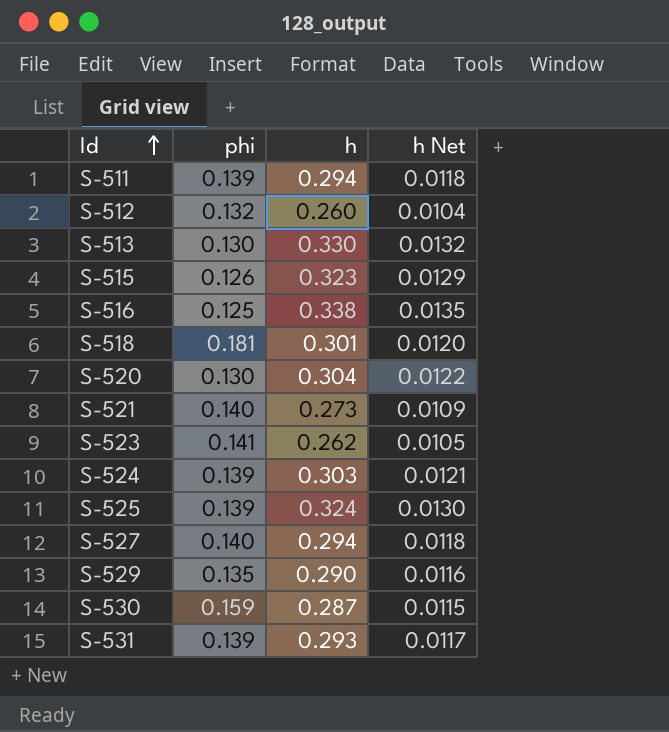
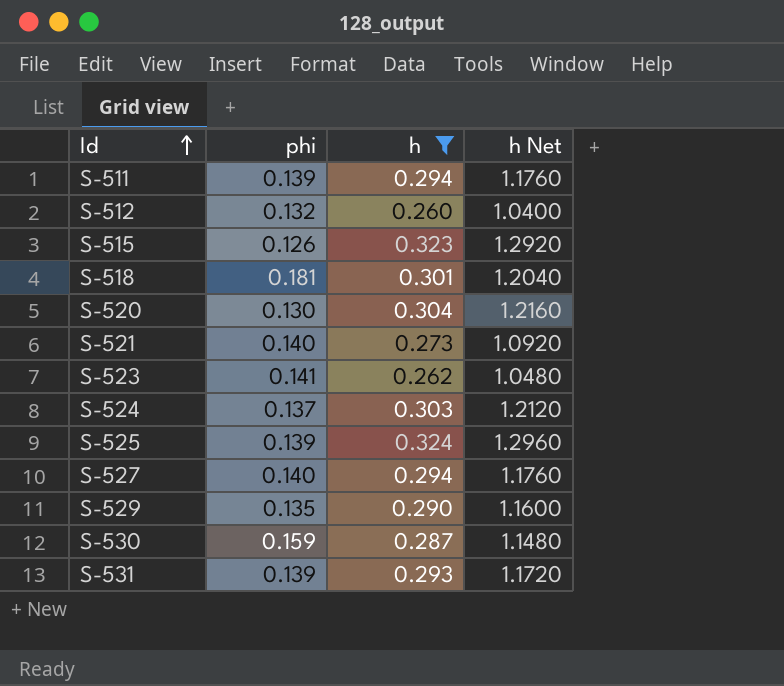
filter: none -> h <= 0.324
column h Net | formula: [h] * 0.04 -> [h] * 4
S-524 | phi: 0.139 -> 0.137

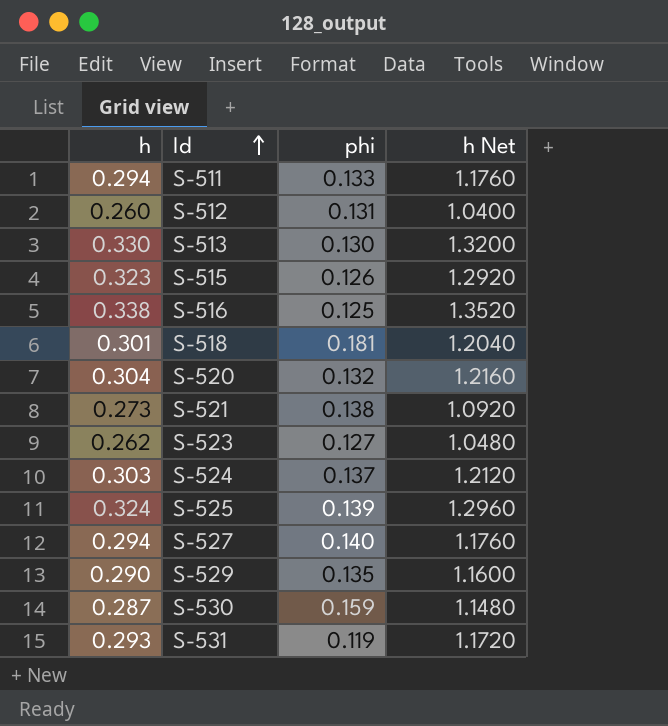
filter: h <= 0.324 -> none
column h | position: 3 -> 1
S-511 | phi: 0.139 -> 0.133
S-512 | phi: 0.132 -> 0.131
S-520 | phi: 0.130 -> 0.132
S-521 | phi: 0.140 -> 0.138
S-523 | phi: 0.141 -> 0.127
S-531 | phi: 0.139 -> 0.119

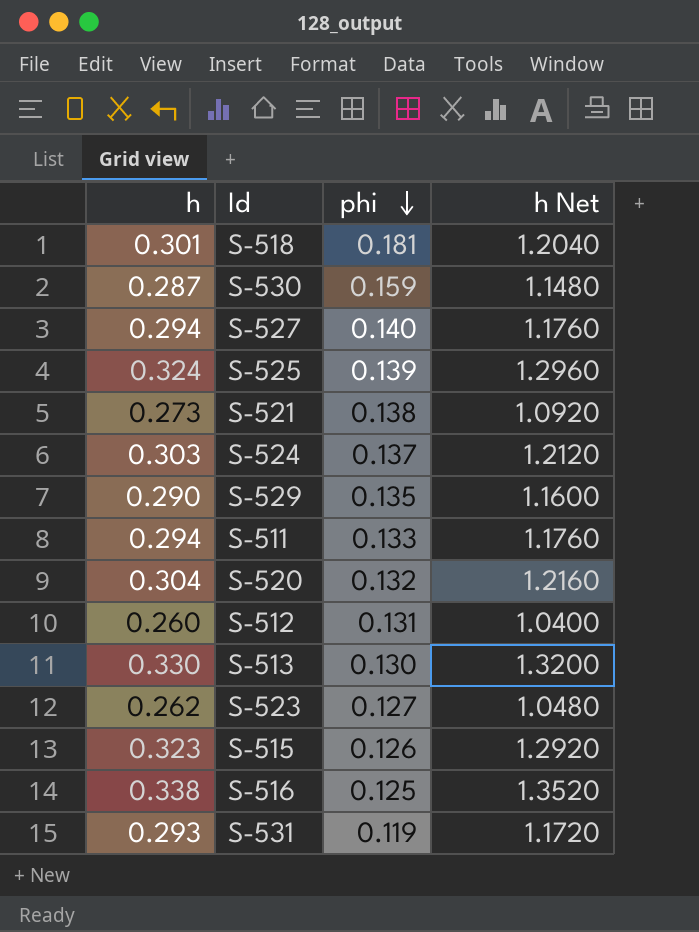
row order: Id ascending -> phi descending

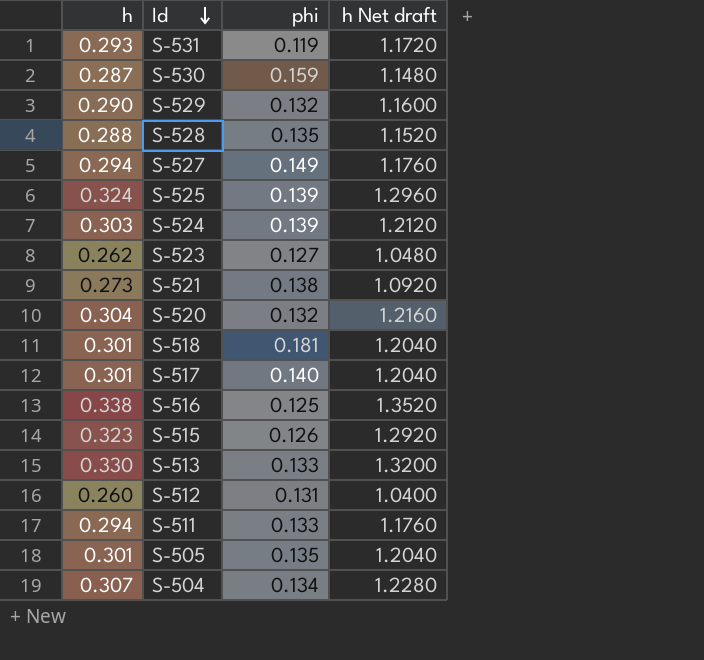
row order: phi descending -> Id descending
column name: h Net -> h Net draft
S-529 | phi: 0.135 -> 0.132
row S-528: none -> 0.288 | 0.135 | 1.1520
S-527 | phi: 0.140 -> 0.149
S-524 | phi: 0.137 -> 0.139
row S-517: none -> 0.301 | 0.140 | 1.2040
S-513 | phi: 0.130 -> 0.133
row S-505: none -> 0.301 | 0.135 | 1.2040
row S-504: none -> 0.307 | 0.134 | 1.2280

